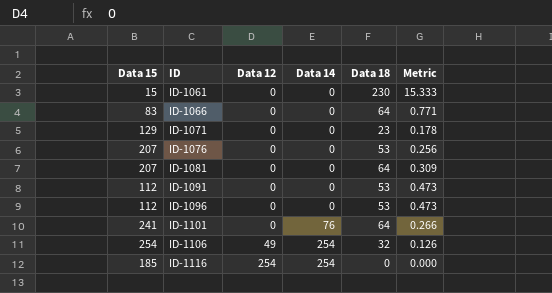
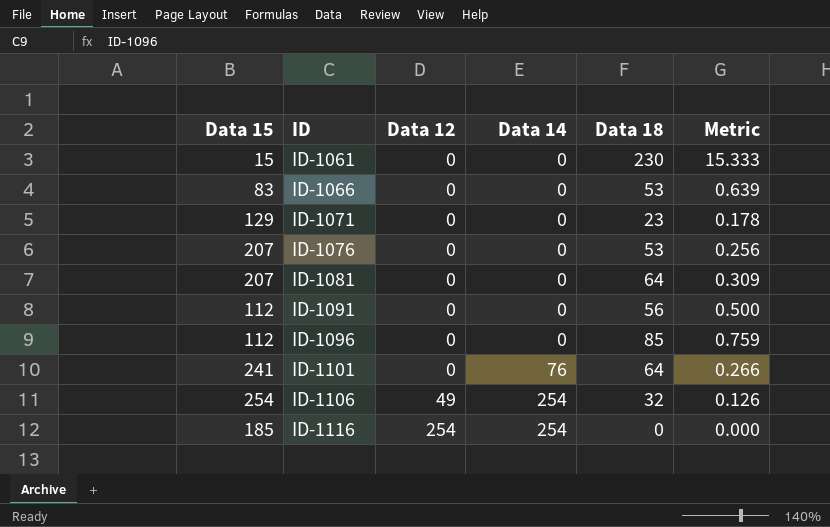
ID-1066 | Data 18: 64 -> 53
ID-1066 | Metric: 0.771 -> 0.639
ID-1091 | Data 18: 53 -> 56
ID-1091 | Metric: 0.473 -> 0.500
ID-1096 | Data 18: 53 -> 85
ID-1096 | Metric: 0.473 -> 0.759

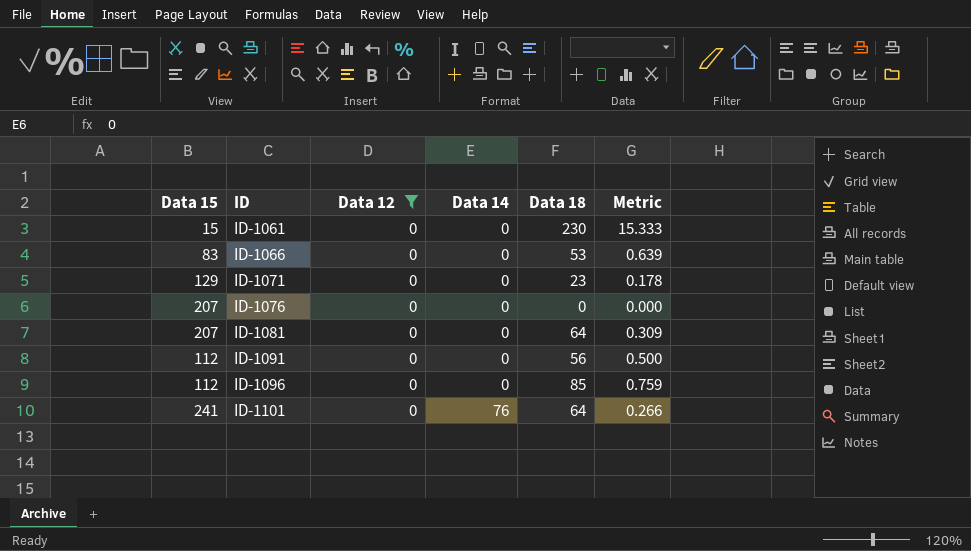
filter: none -> Data 12 = 0
ID-1076 | Data 18: 53 -> 0
ID-1076 | Metric: 0.256 -> 0.000

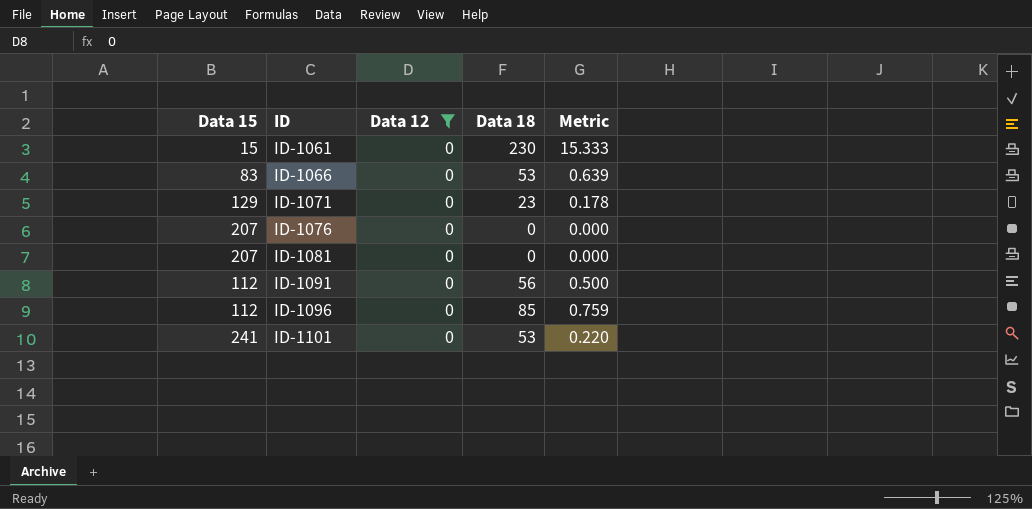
column Data 14 | position: 4 -> none
ID-1081 | Data 18: 64 -> 0
ID-1081 | Metric: 0.309 -> 0.000
ID-1101 | Data 18: 64 -> 53
ID-1101 | Metric: 0.266 -> 0.220

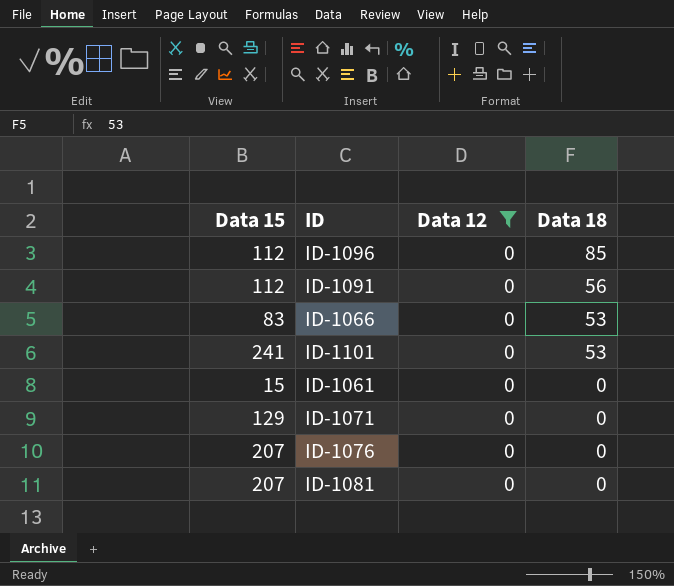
row order: ID ascending -> Data 18 descending
column Metric | formula: [Data 18] / [Data 15] -> none
ID-1061 | Data 18: 230 -> 0
ID-1071 | Data 18: 23 -> 0

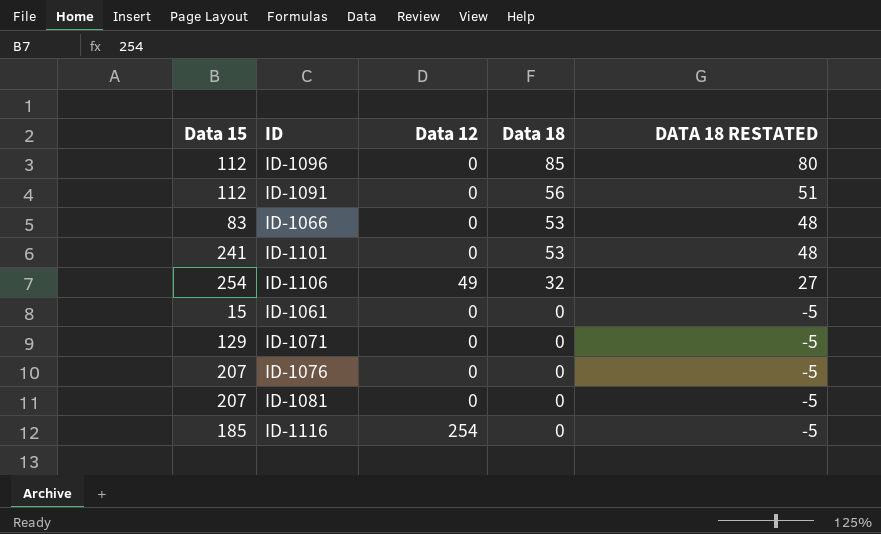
filter: Data 12 = 0 -> none
column DATA 18 RESTATED | formula: none -> [Data 18] - 5

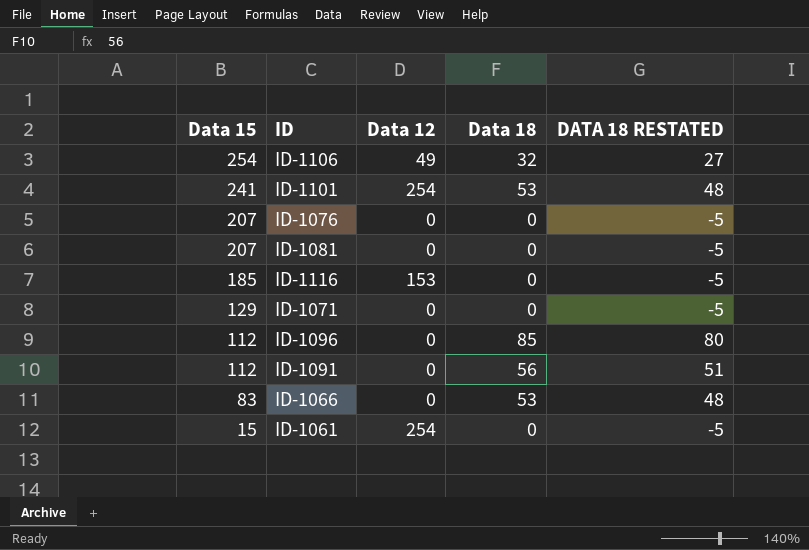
row order: Data 18 descending -> Data 15 descending
ID-1101 | Data 12: 0 -> 254
ID-1116 | Data 12: 254 -> 153
ID-1061 | Data 12: 0 -> 254

